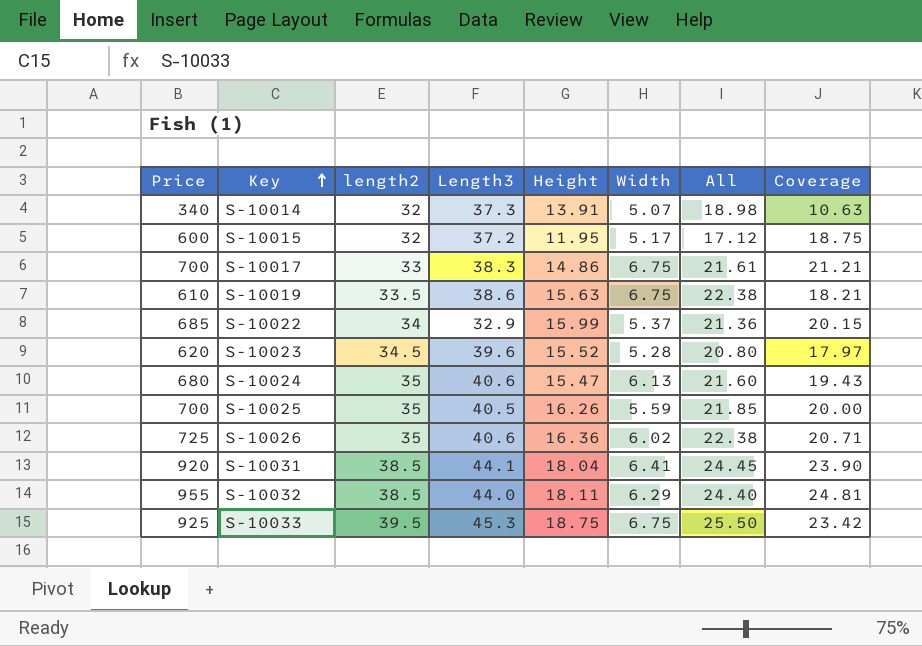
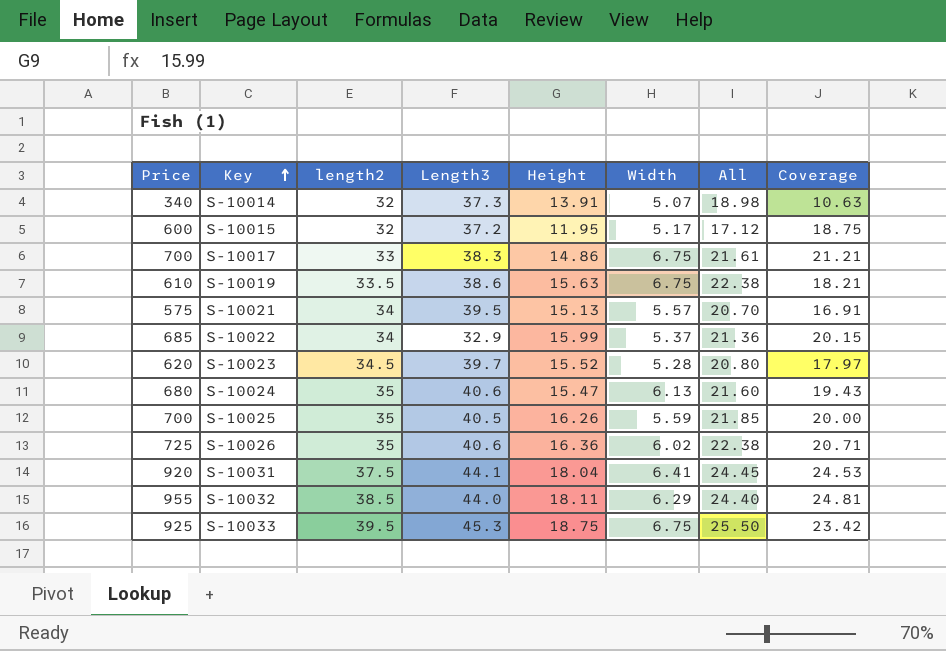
row S-10021: none -> 575 | 34 | 39.5 | 15.13 | 5.57 | 20.70 | 16.91
S-10023 | Length3: 39.6 -> 39.7
S-10031 | length2: 38.5 -> 37.5
S-10031 | Coverage: 23.90 -> 24.53

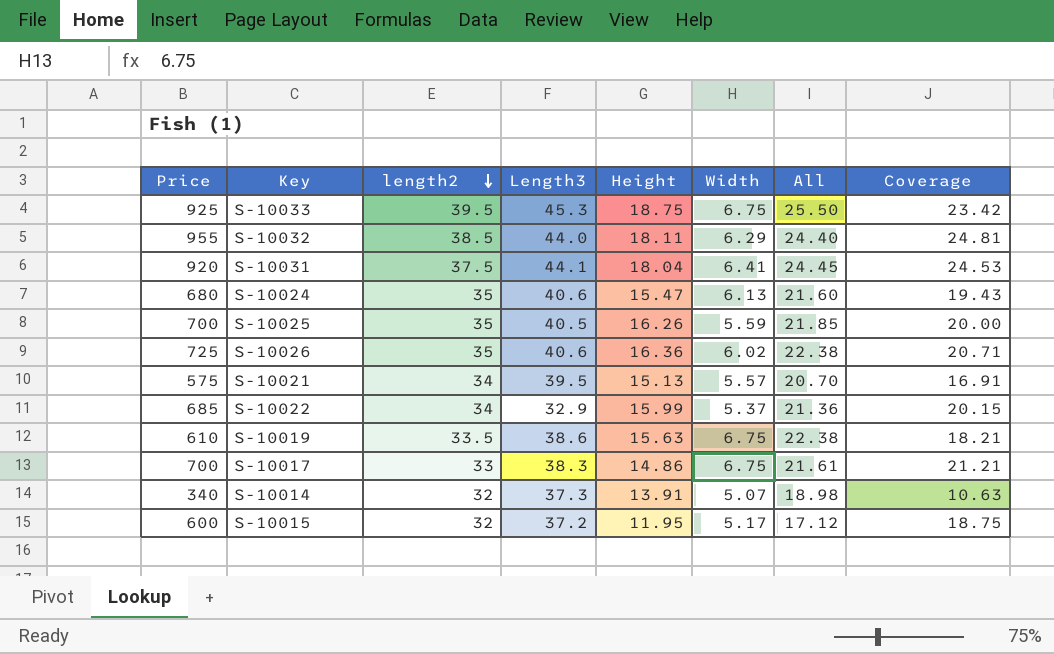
row order: Key ascending -> length2 descending
row S-10023: 620 | 34.5 | 39.7 | 15.52 | 5.28 | 20.80 | 17.97 -> none

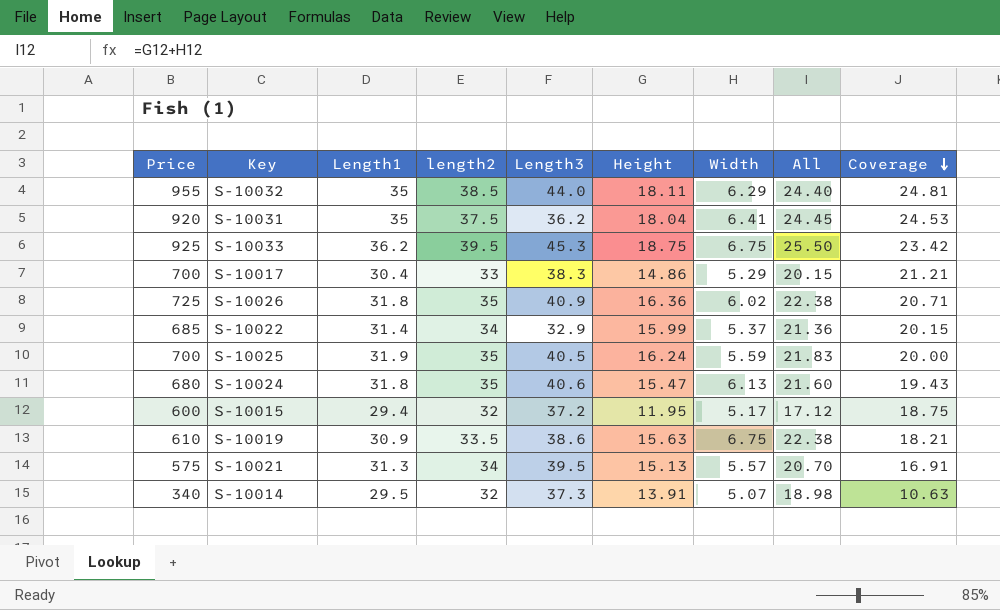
row order: length2 descending -> Coverage descending
column Length1 | position: none -> 3
S-10031 | Length3: 44.1 -> 36.2
S-10017 | Width: 6.75 -> 5.29
S-10017 | All: 21.61 -> 20.15
S-10026 | Length3: 40.6 -> 40.9
S-10025 | Height: 16.26 -> 16.24
S-10025 | All: 21.85 -> 21.83

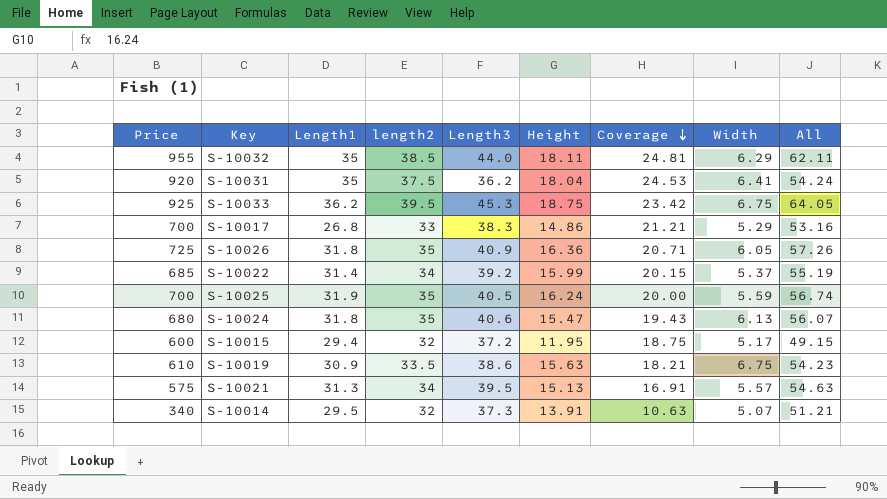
column Coverage | position: 9 -> 7
column All | formula: [Height] + [Width] -> [Length3] + [Height]
S-10017 | Length1: 30.4 -> 26.8
S-10026 | Width: 6.02 -> 6.05
S-10022 | Length3: 32.9 -> 39.2

